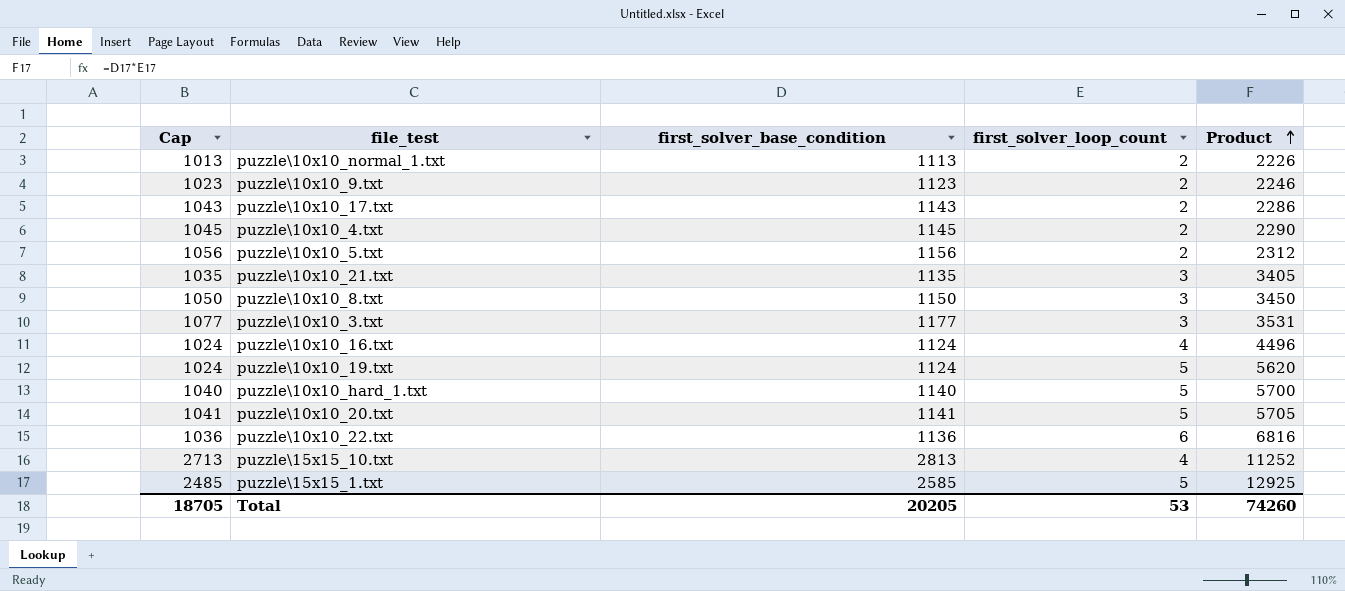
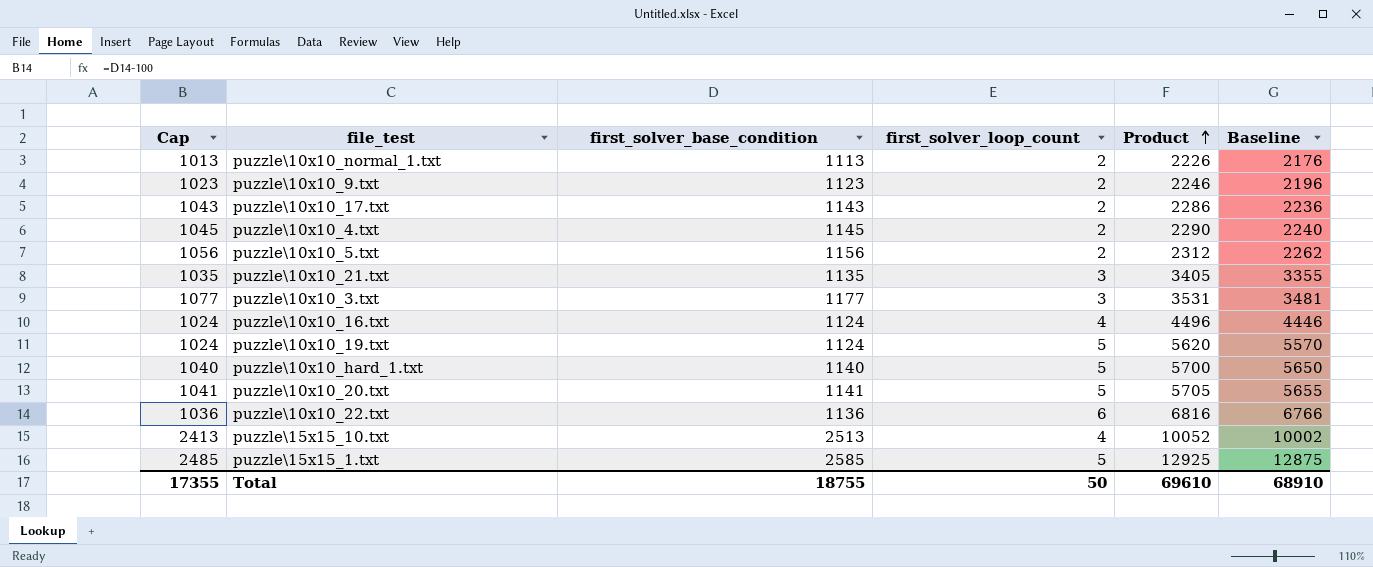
column Baseline | formula: none -> [Product] - 50
row puzzle\10x10_8.txt: 1050 | 1150 | 3 | 3450 -> none
puzzle\15x15_10.txt | Cap: 2713 -> 2413
puzzle\15x15_10.txt | first_solver_base_condition: 2813 -> 2513
puzzle\15x15_10.txt | Product: 11252 -> 10052
Total | Cap: 18705 -> 17355
Total | first_solver_base_condition: 20205 -> 18755
Total | first_solver_loop_count: 53 -> 50
Total | Product: 74260 -> 69610

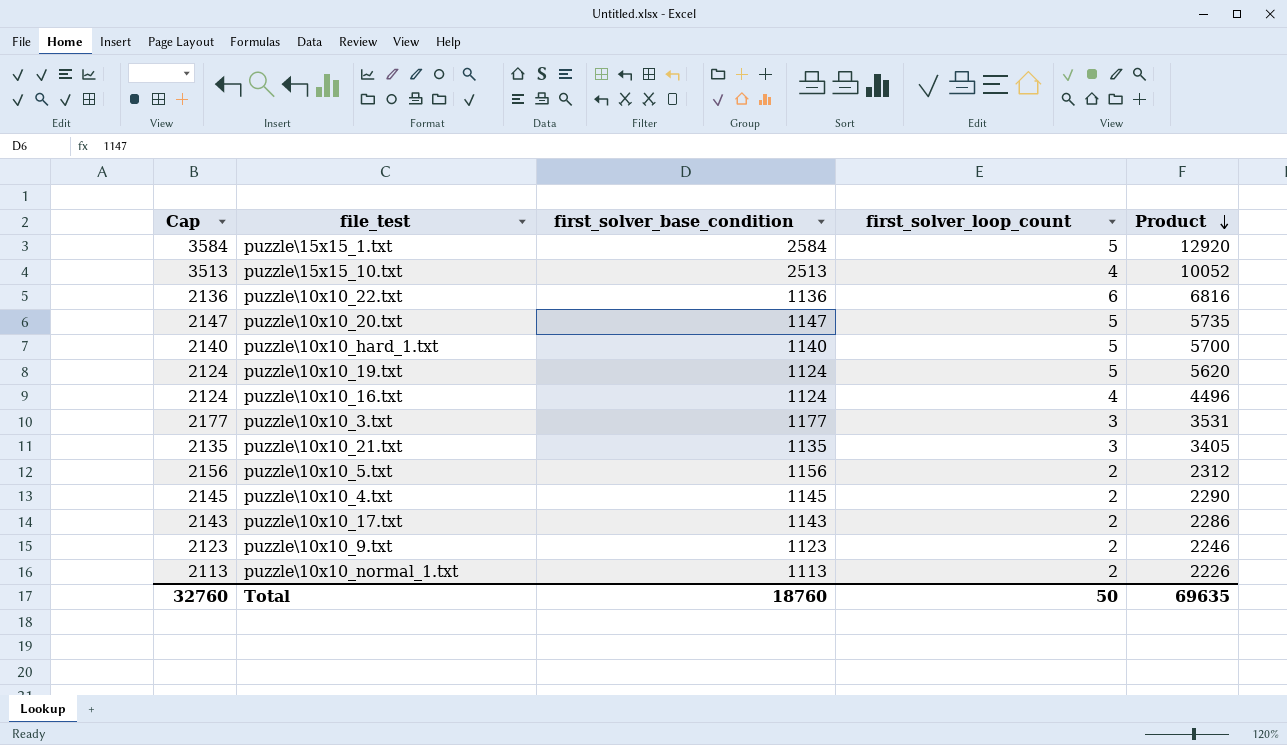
row order: Product ascending -> Product descending
column Baseline | formula: [Product] - 50 -> none
column Cap | formula: [first_solver_base_condition] - 100 -> [first_solver_base_condition] + 1000
puzzle\15x15_1.txt | first_solver_base_condition: 2585 -> 2584
puzzle\15x15_1.txt | Product: 12925 -> 12920
puzzle\10x10_20.txt | first_solver_base_condition: 1141 -> 1147
puzzle\10x10_20.txt | Product: 5705 -> 5735
Total | Cap: 17355 -> 32760
Total | first_solver_base_condition: 18755 -> 18760
Total | Product: 69610 -> 69635

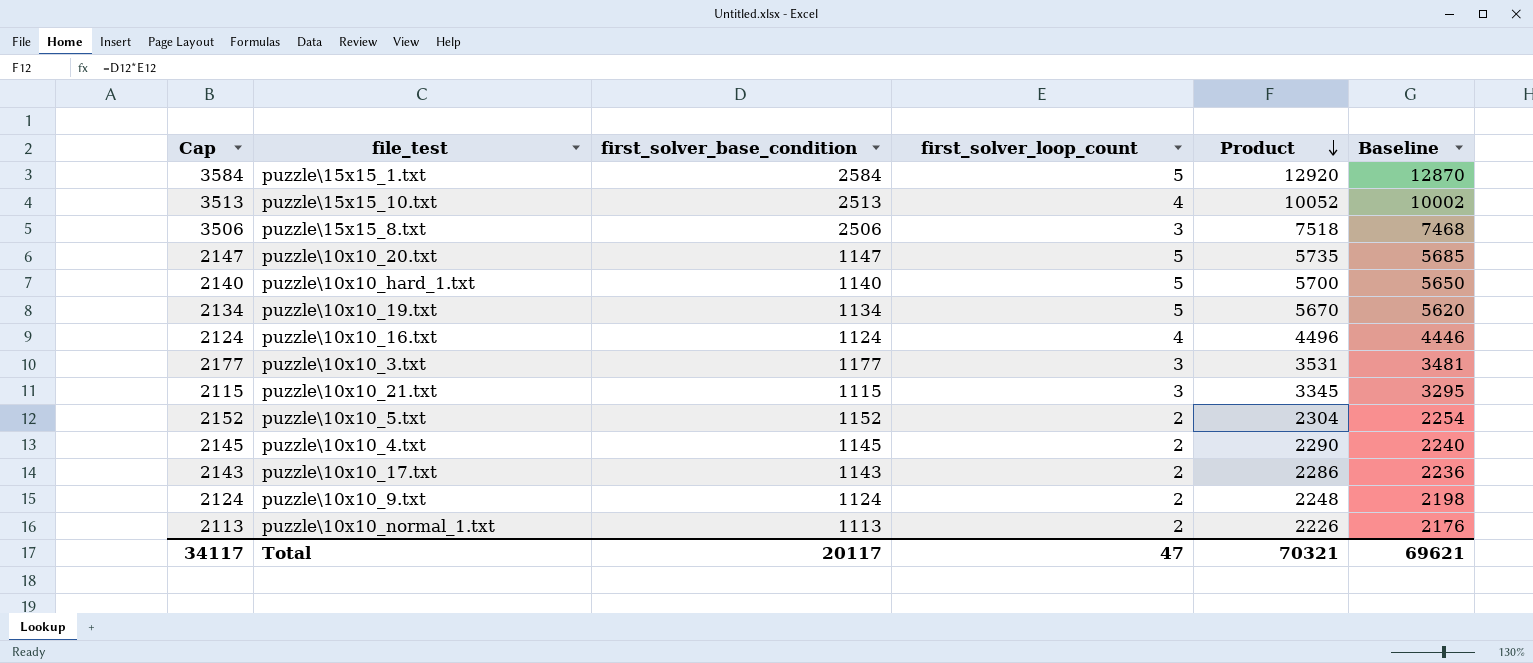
column Baseline | formula: none -> [Product] - 50
row puzzle\10x10_22.txt: 2136 | 1136 | 6 | 6816 -> none
row puzzle\15x15_8.txt: none -> 3506 | 2506 | 3 | 7518 | 7468
puzzle\10x10_19.txt | Cap: 2124 -> 2134
puzzle\10x10_19.txt | first_solver_base_condition: 1124 -> 1134
puzzle\10x10_19.txt | Product: 5620 -> 5670
puzzle\10x10_21.txt | Cap: 2135 -> 2115
puzzle\10x10_21.txt | first_solver_base_condition: 1135 -> 1115
puzzle\10x10_21.txt | Product: 3405 -> 3345
puzzle\10x10_5.txt | Cap: 2156 -> 2152
puzzle\10x10_5.txt | first_solver_base_condition: 1156 -> 1152
puzzle\10x10_5.txt | Product: 2312 -> 2304
puzzle\10x10_9.txt | Cap: 2123 -> 2124
puzzle\10x10_9.txt | first_solver_base_condition: 1123 -> 1124
puzzle\10x10_9.txt | Product: 2246 -> 2248
Total | Cap: 32760 -> 34117
Total | first_solver_base_condition: 18760 -> 20117
Total | first_solver_loop_count: 50 -> 47
Total | Product: 69635 -> 70321

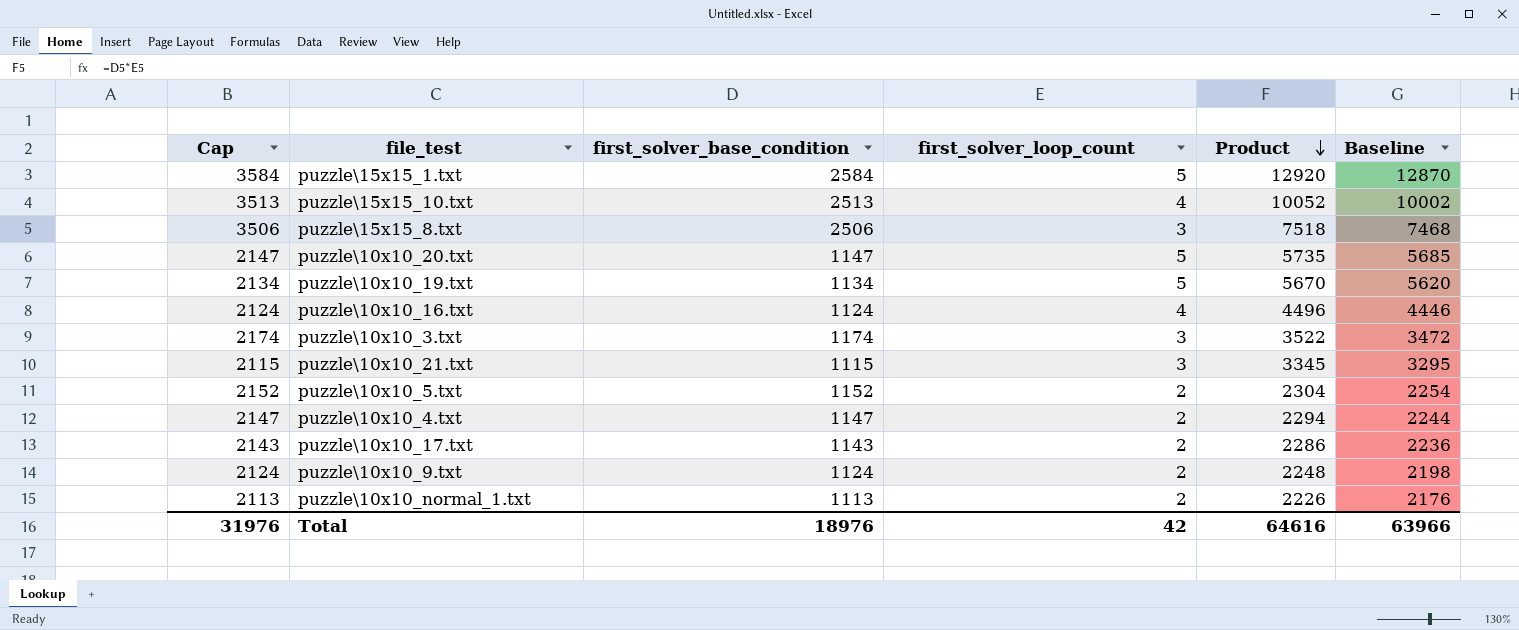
row puzzle\10x10_hard_1.txt: 2140 | 1140 | 5 | 5700 | 5650 -> none
puzzle\10x10_3.txt | Cap: 2177 -> 2174
puzzle\10x10_3.txt | first_solver_base_condition: 1177 -> 1174
puzzle\10x10_3.txt | Product: 3531 -> 3522
puzzle\10x10_3.txt | Baseline: 3481 -> 3472
puzzle\10x10_4.txt | Cap: 2145 -> 2147
puzzle\10x10_4.txt | first_solver_base_condition: 1145 -> 1147
puzzle\10x10_4.txt | Product: 2290 -> 2294
puzzle\10x10_4.txt | Baseline: 2240 -> 2244
Total | Cap: 34117 -> 31976
Total | first_solver_base_condition: 20117 -> 18976
Total | first_solver_loop_count: 47 -> 42
Total | Product: 70321 -> 64616
Total | Baseline: 69621 -> 63966

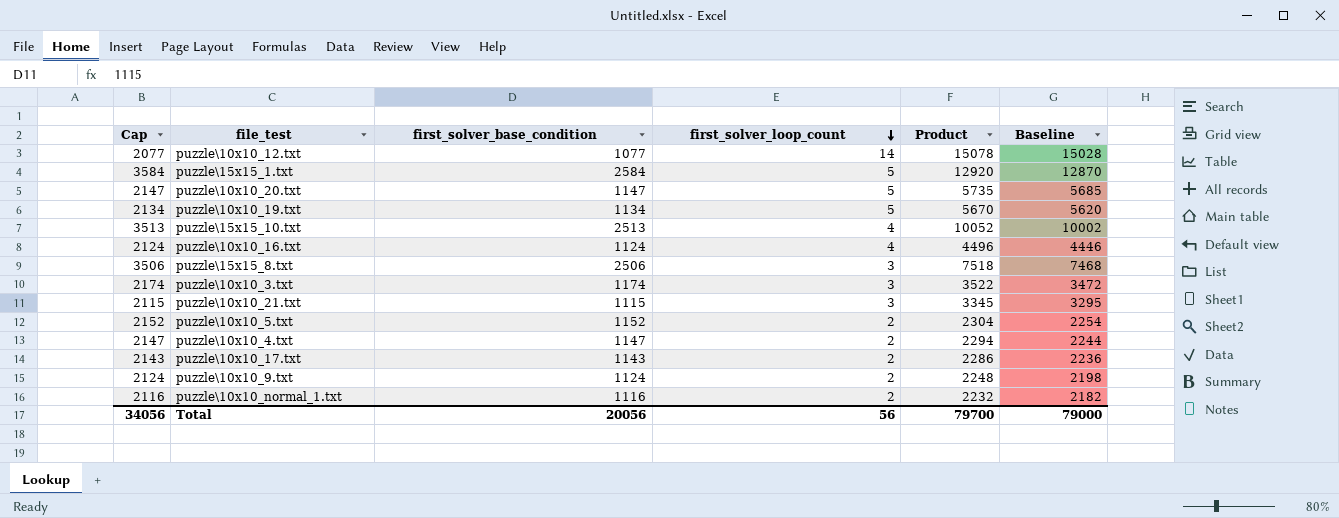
row order: Product descending -> first_solver_loop_count descending
row puzzle\10x10_12.txt: none -> 2077 | 1077 | 14 | 15078 | 15028
puzzle\10x10_normal_1.txt | Cap: 2113 -> 2116
puzzle\10x10_normal_1.txt | first_solver_base_condition: 1113 -> 1116
puzzle\10x10_normal_1.txt | Product: 2226 -> 2232
puzzle\10x10_normal_1.txt | Baseline: 2176 -> 2182
Total | Cap: 31976 -> 34056
Total | first_solver_base_condition: 18976 -> 20056
Total | first_solver_loop_count: 42 -> 56
Total | Product: 64616 -> 79700
Total | Baseline: 63966 -> 79000

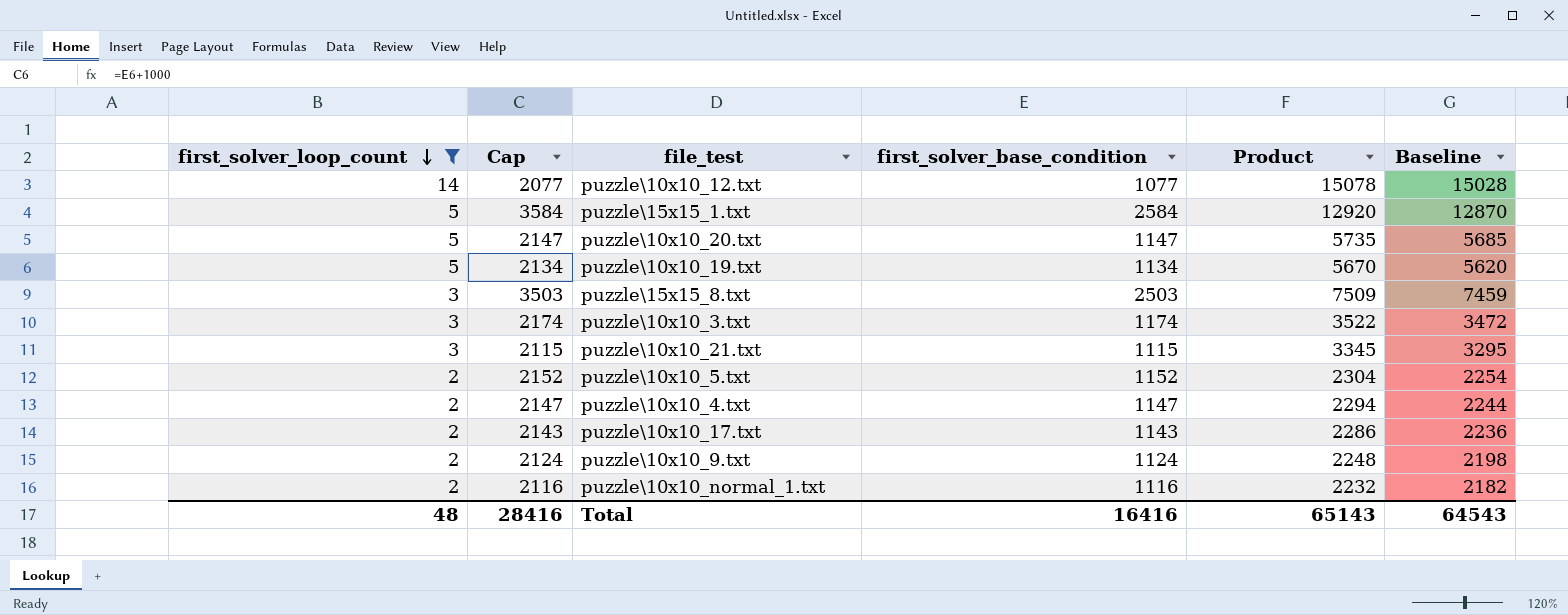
filter: none -> first_solver_loop_count != 4
column first_solver_loop_count | position: 4 -> 1
puzzle\15x15_8.txt | Cap: 3506 -> 3503
puzzle\15x15_8.txt | first_solver_base_condition: 2506 -> 2503
puzzle\15x15_8.txt | Product: 7518 -> 7509
puzzle\15x15_8.txt | Baseline: 7468 -> 7459
Total | first_solver_loop_count: 56 -> 48
Total | Cap: 34056 -> 28416
Total | first_solver_base_condition: 20056 -> 16416
Total | Product: 79700 -> 65143
Total | Baseline: 79000 -> 64543

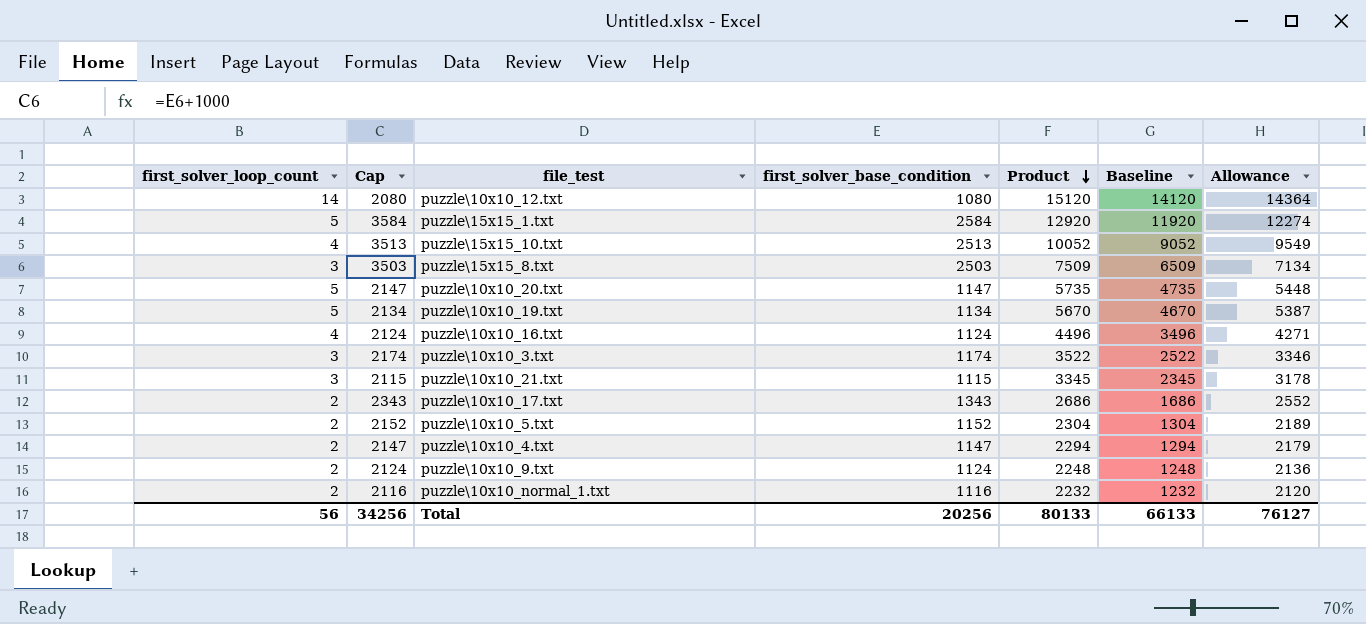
filter: first_solver_loop_count != 4 -> none
row order: first_solver_loop_count descending -> Product descending
column Baseline | formula: [Product] - 50 -> [Product] - 1000
column Allowance | formula: none -> [Product] * 0.95
puzzle\10x10_12.txt | Cap: 2077 -> 2080
puzzle\10x10_12.txt | first_solver_base_condition: 1077 -> 1080
puzzle\10x10_12.txt | Product: 15078 -> 15120
puzzle\10x10_17.txt | Cap: 2143 -> 2343
puzzle\10x10_17.txt | first_solver_base_condition: 1143 -> 1343
puzzle\10x10_17.txt | Product: 2286 -> 2686
Total | first_solver_loop_count: 48 -> 56
Total | Cap: 28416 -> 34256
Total | first_solver_base_condition: 16416 -> 20256
Total | Product: 65143 -> 80133
Total | Baseline: 64543 -> 66133

